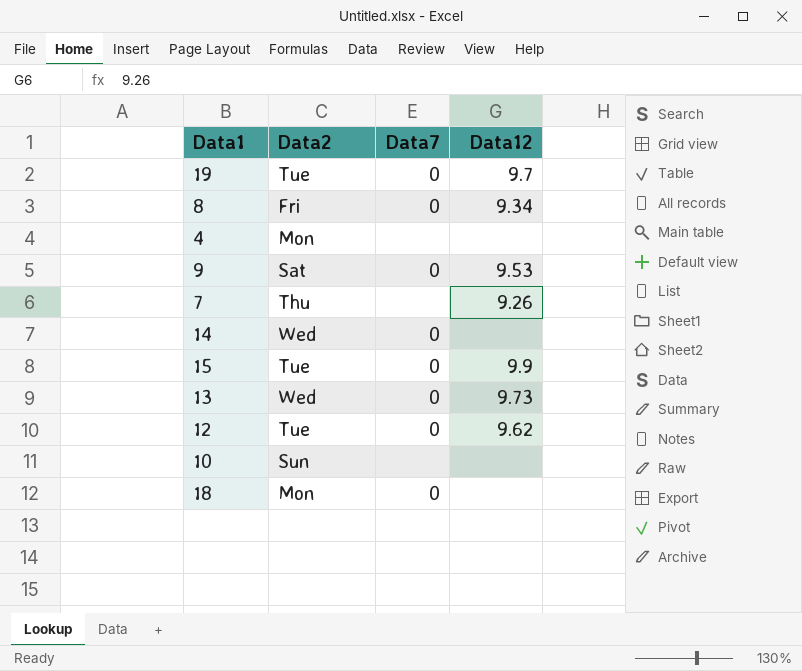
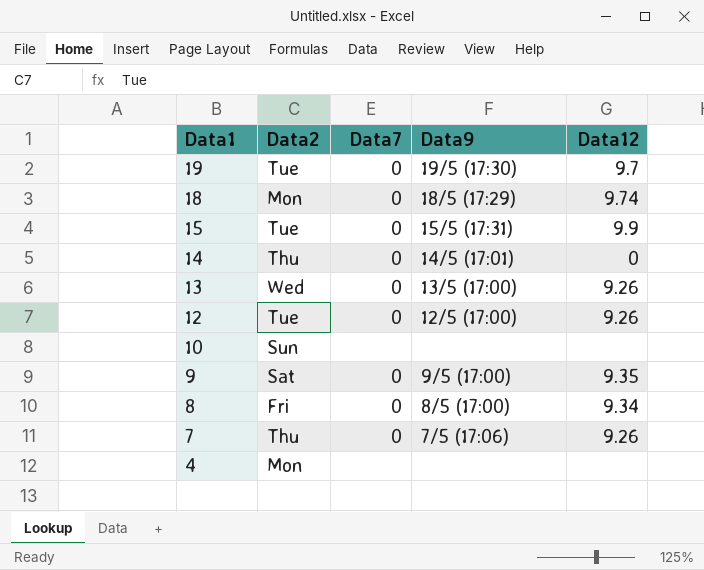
row order: none -> Data1 descending
column Data9 | position: none -> 4
18 | Data12: none -> 9.74
14 | Data2: Wed -> Thu
14 | Data12: none -> 0
13 | Data12: 9.73 -> 9.26
12 | Data12: 9.62 -> 9.26
9 | Data12: 9.53 -> 9.35
7 | Data7: none -> 0

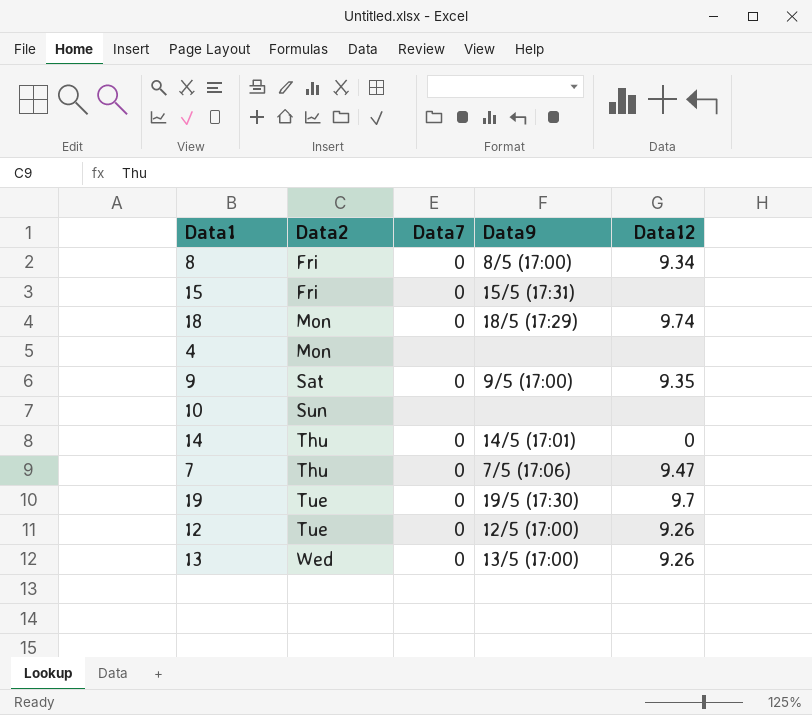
row order: Data1 descending -> Data2 ascending
15 | Data2: Tue -> Fri
15 | Data12: 9.9 -> none
7 | Data12: 9.26 -> 9.47

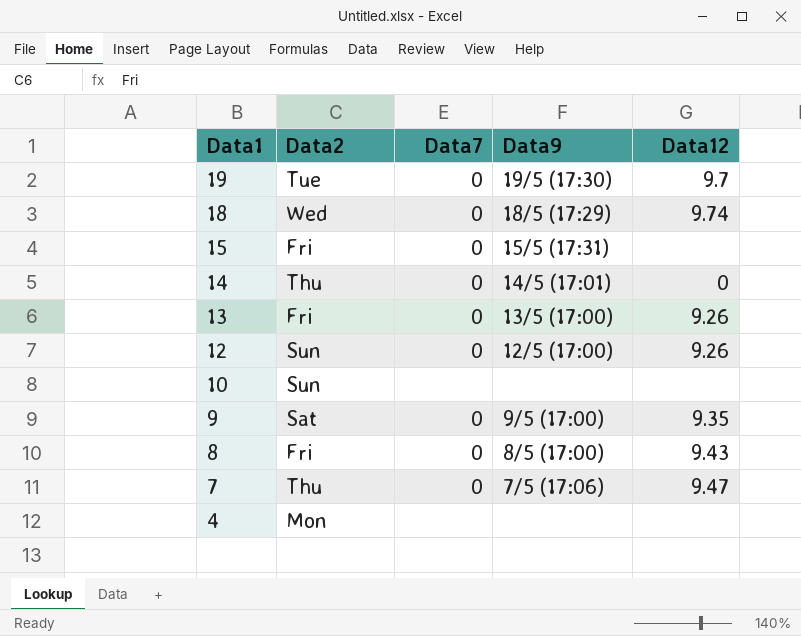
row order: Data2 ascending -> Data1 descending
18 | Data2: Mon -> Wed
13 | Data2: Wed -> Fri
12 | Data2: Tue -> Sun
8 | Data12: 9.34 -> 9.43

